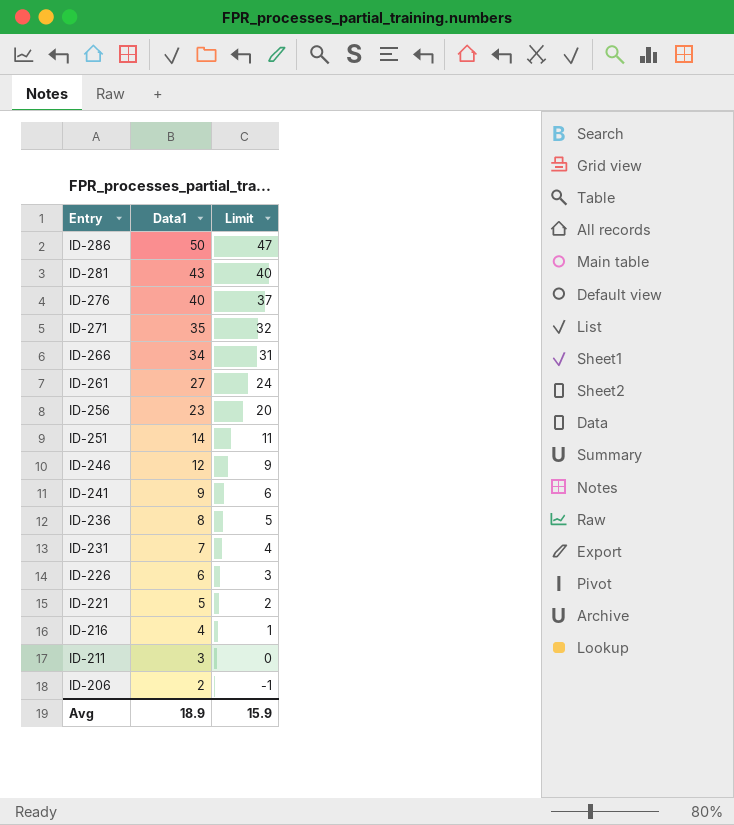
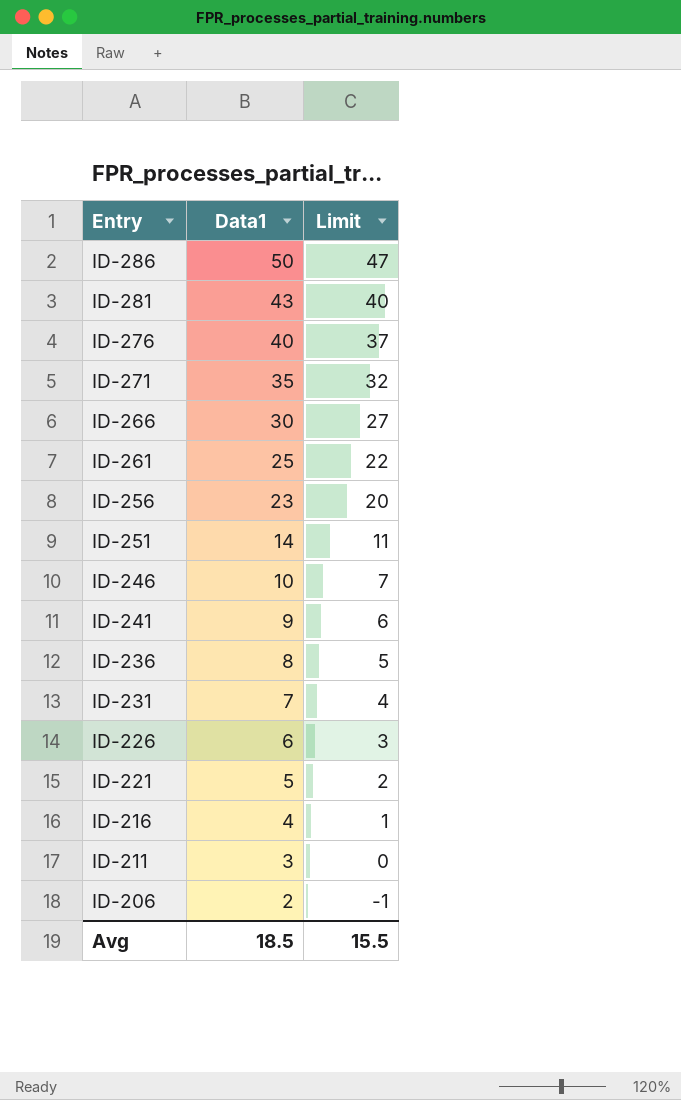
ID-266 | Data1: 34 -> 30
ID-266 | Limit: 31 -> 27
ID-261 | Data1: 27 -> 25
ID-261 | Limit: 24 -> 22
ID-246 | Data1: 12 -> 10
ID-246 | Limit: 9 -> 7
Avg | Data1: 18.9 -> 18.5
Avg | Limit: 15.9 -> 15.5

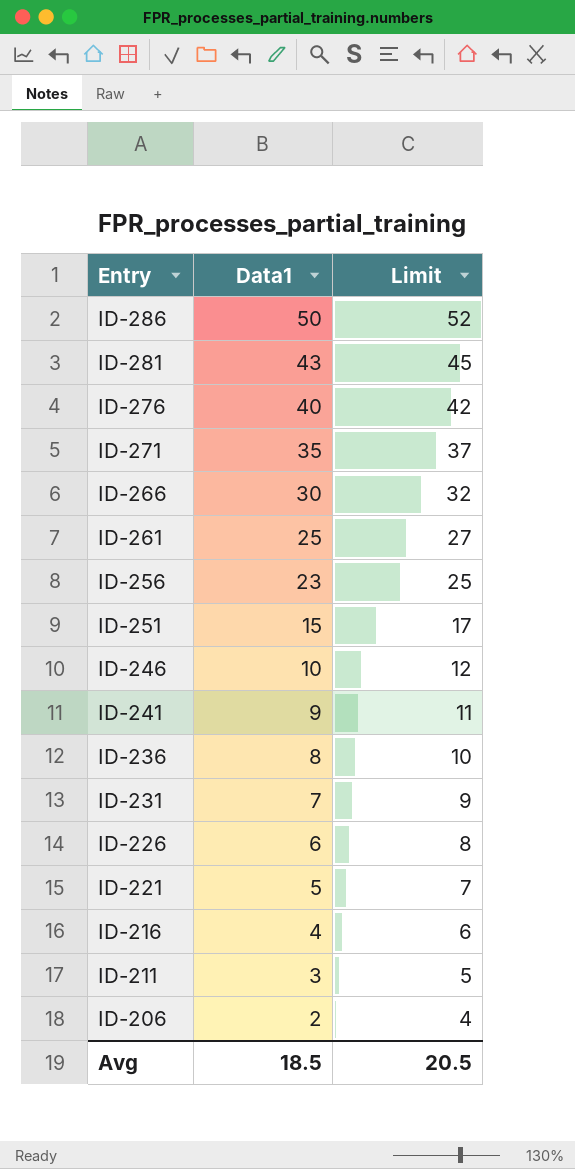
column Limit | formula: [Data1] - 3 -> [Data1] + 2
ID-251 | Data1: 14 -> 15
Avg | Limit: 15.5 -> 20.5

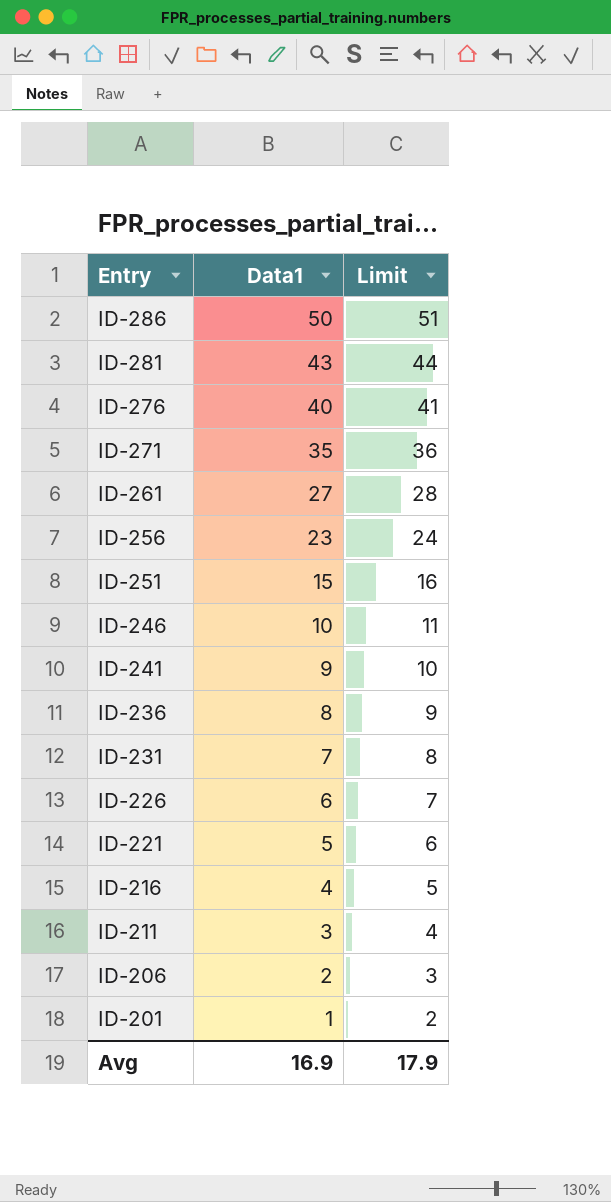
column Limit | formula: [Data1] + 2 -> [Data1] + 1
row ID-266: 30 | 32 -> none
ID-261 | Data1: 25 -> 27
row ID-201: none -> 1 | 2
Avg | Data1: 18.5 -> 16.9
Avg | Limit: 20.5 -> 17.9

